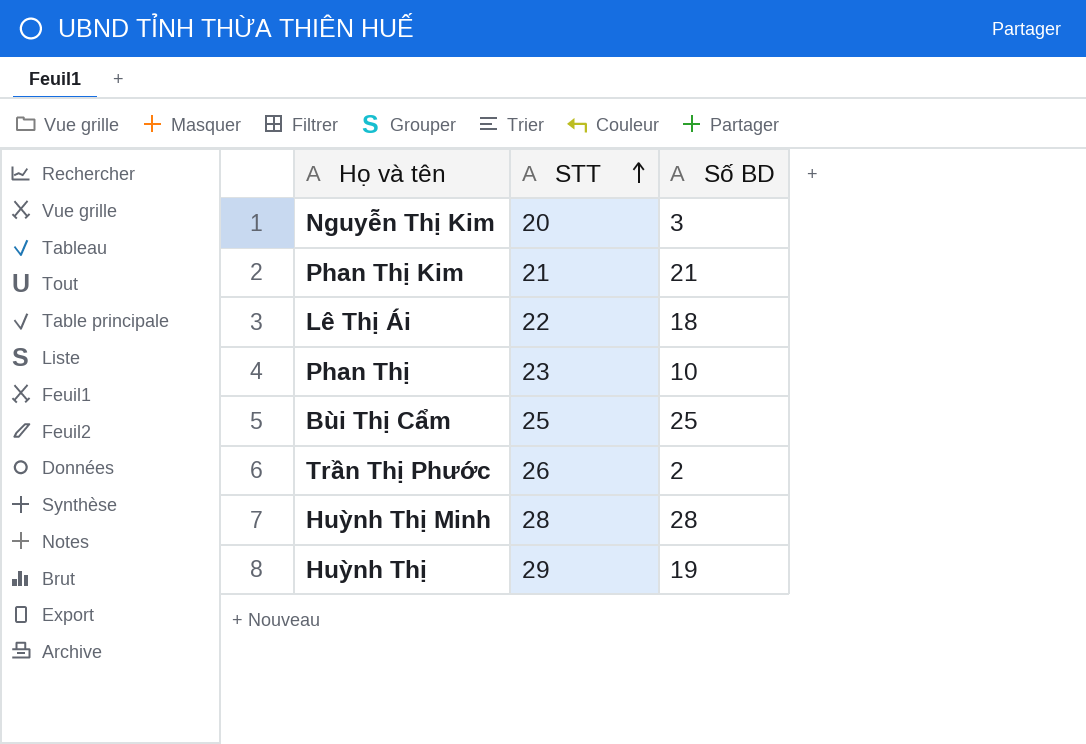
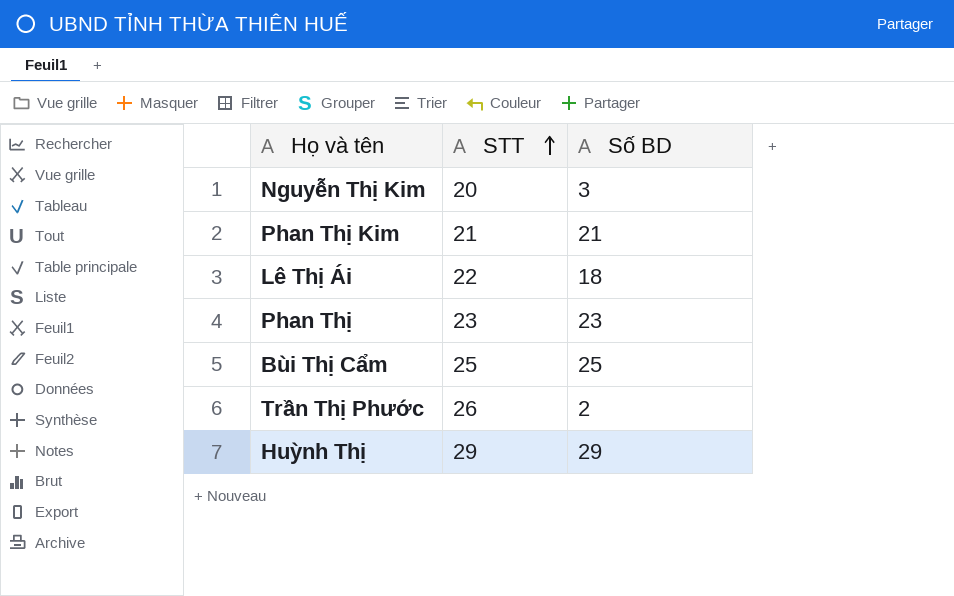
row Huỳnh Thị Minh: 28 | 28 -> none
Phan Thị | Số BD: 10 -> 23
Huỳnh Thị | Số BD: 19 -> 29

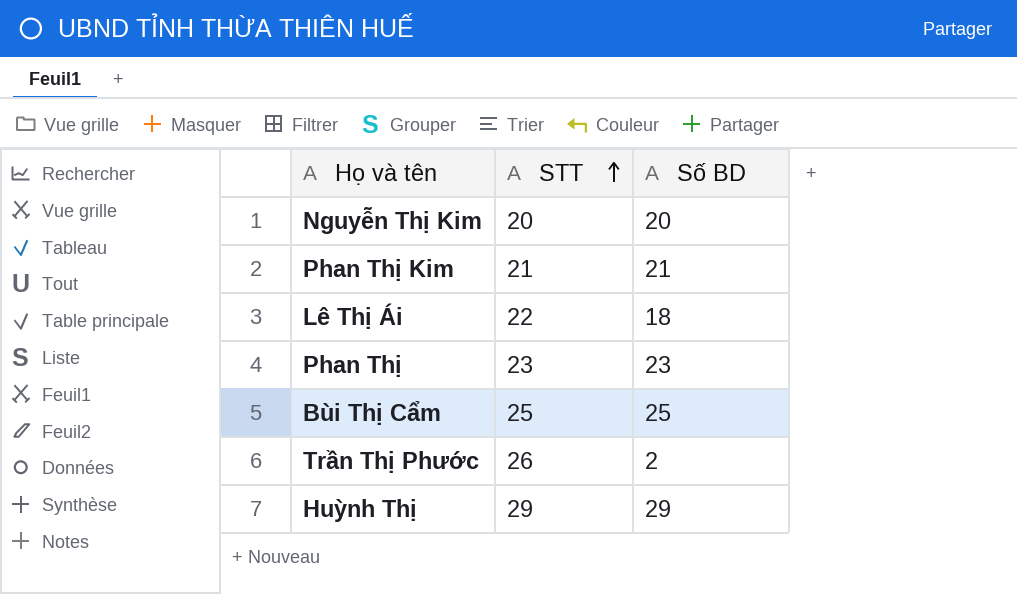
Nguyễn Thị Kim | Số BD: 3 -> 20

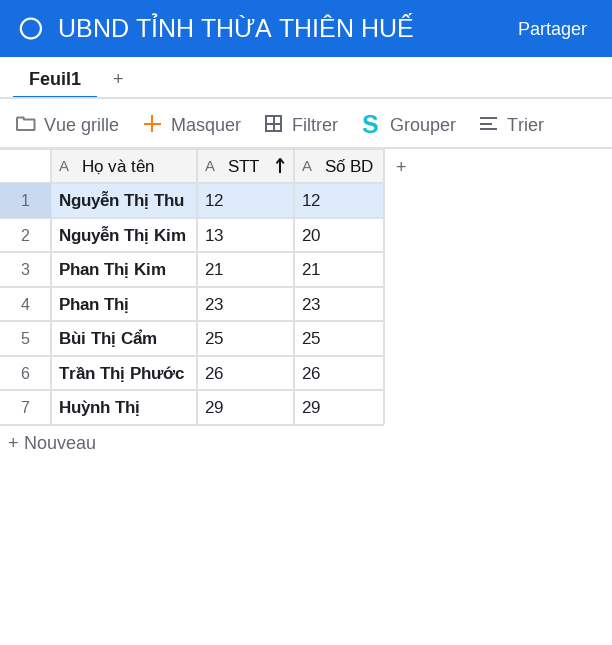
row Lê Thị Ái: 22 | 18 -> none
row Nguyễn Thị Thu: none -> 12 | 12
Nguyễn Thị Kim | STT: 20 -> 13
Trần Thị Phước | Số BD: 2 -> 26

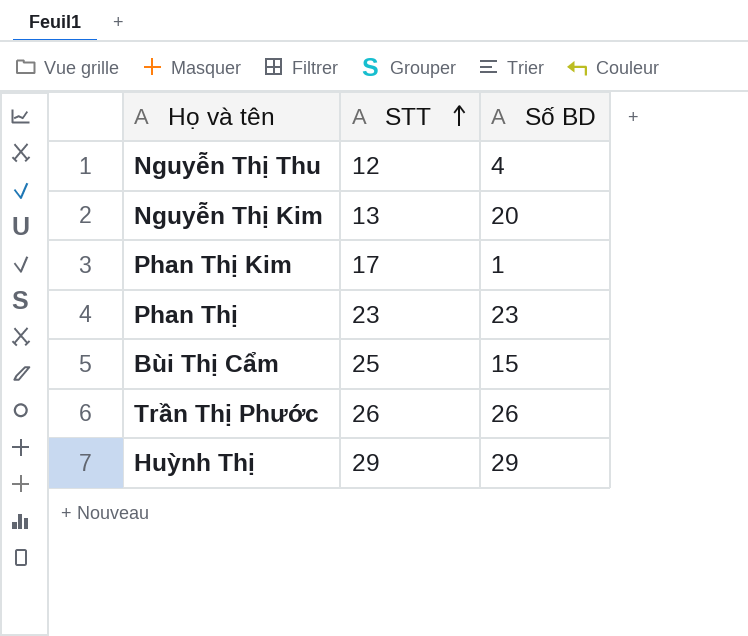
Nguyễn Thị Thu | Số BD: 12 -> 4
Phan Thị Kim | STT: 21 -> 17
Phan Thị Kim | Số BD: 21 -> 1
Bùi Thị Cẩm | Số BD: 25 -> 15

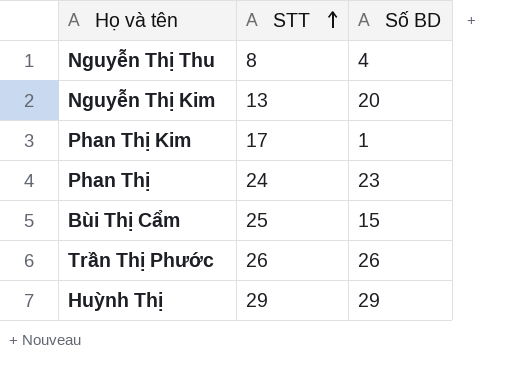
Nguyễn Thị Thu | STT: 12 -> 8
Phan Thị | STT: 23 -> 24

